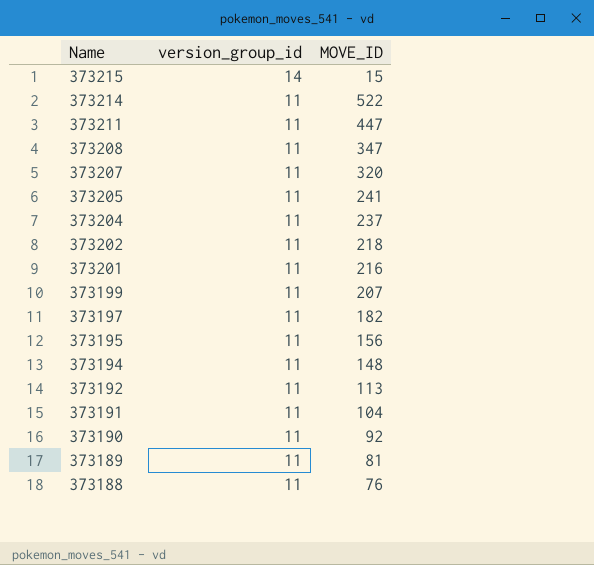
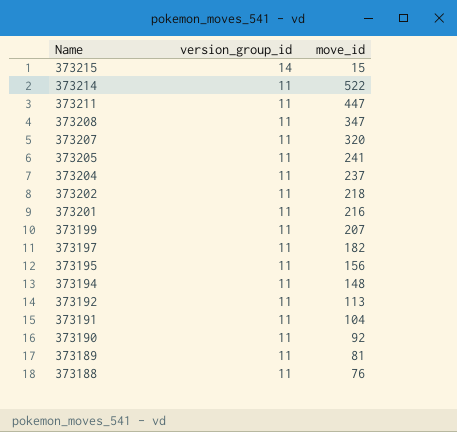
column name: MOVE_ID -> move_id

